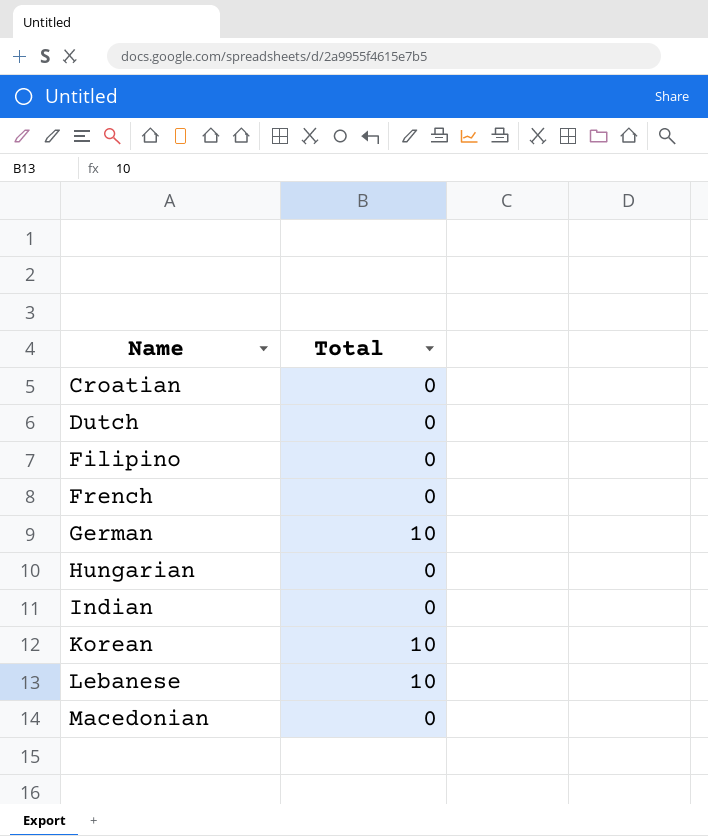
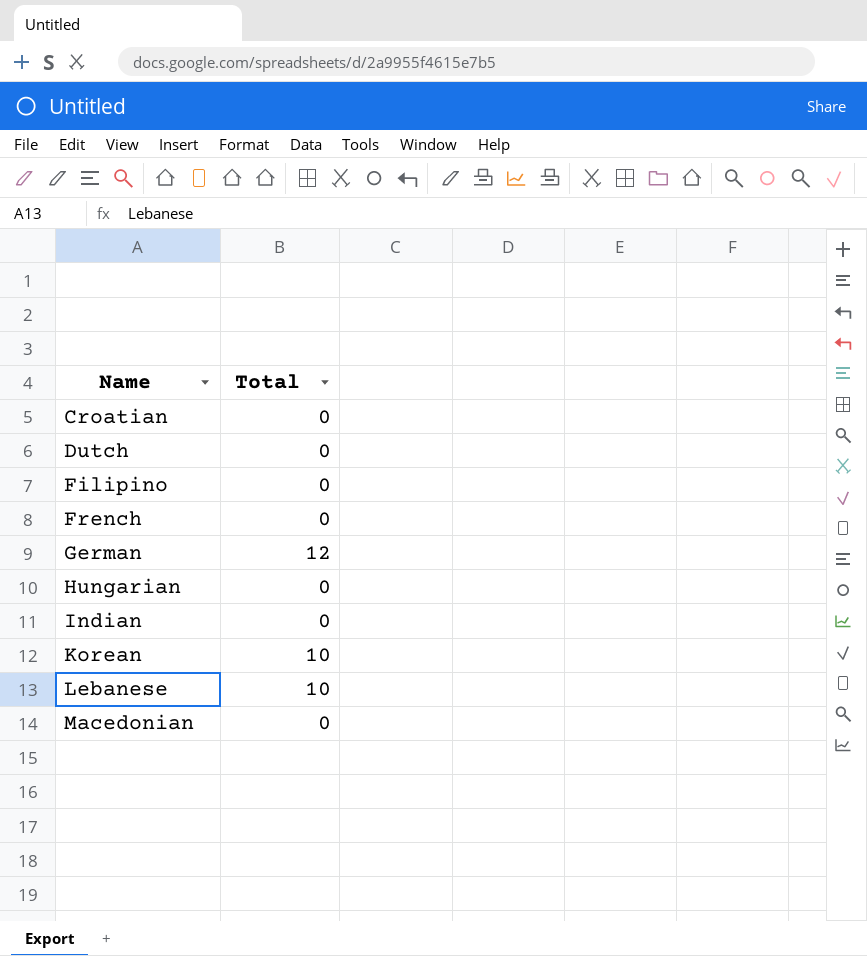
German | Total: 10 -> 12

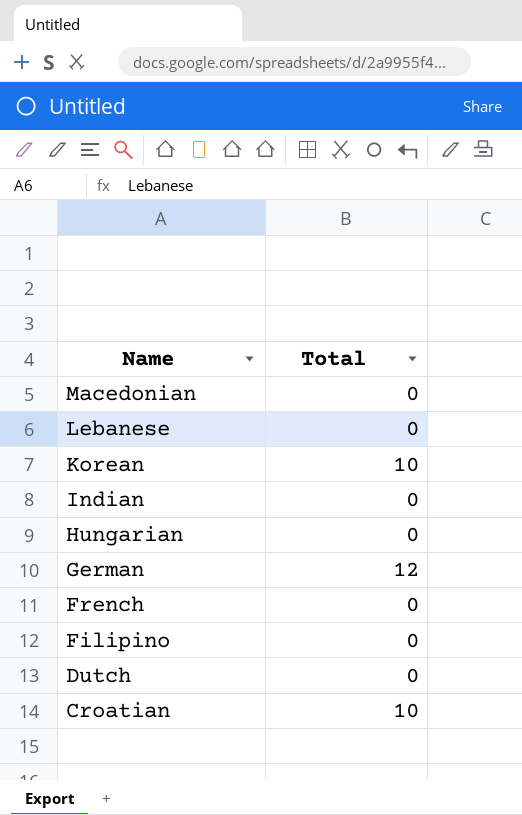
row order: Name ascending -> Name descending
Lebanese | Total: 10 -> 0
Croatian | Total: 0 -> 10

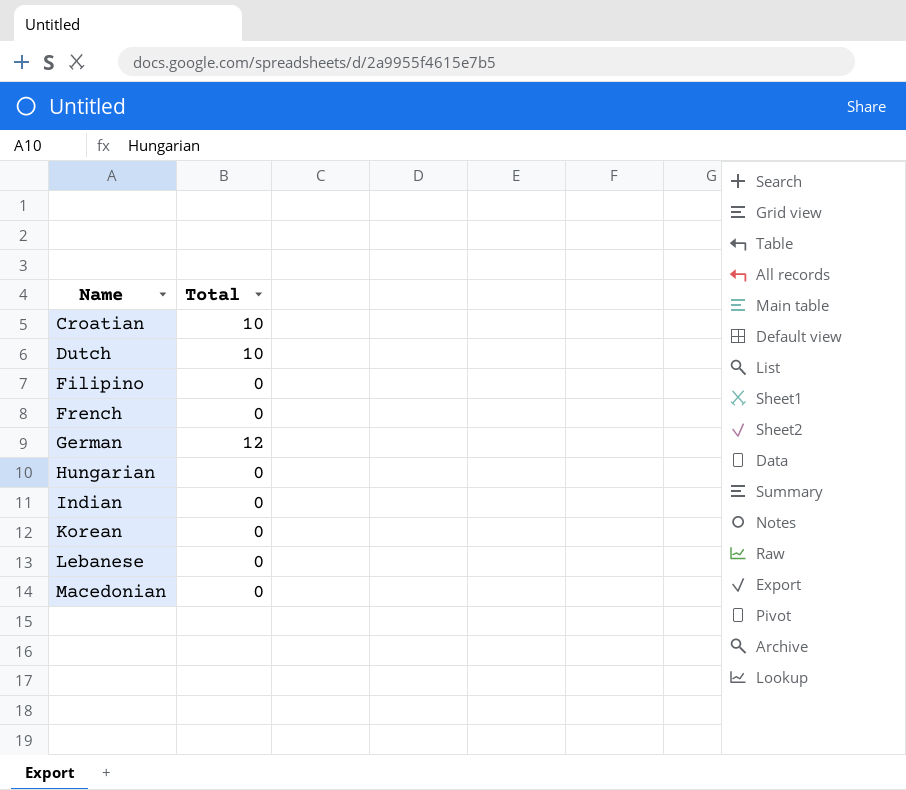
row order: Name descending -> Name ascending
Dutch | Total: 0 -> 10
Korean | Total: 10 -> 0

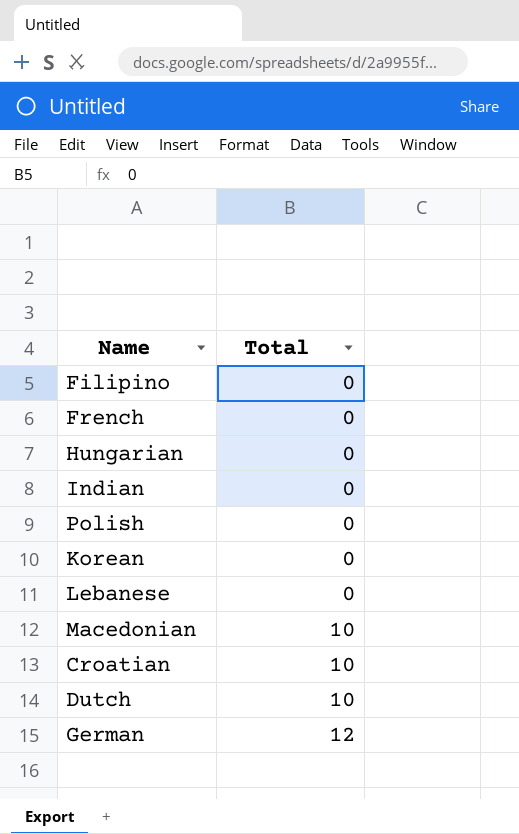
row order: Name ascending -> Total ascending
row Polish: none -> 0
Macedonian | Total: 0 -> 10

